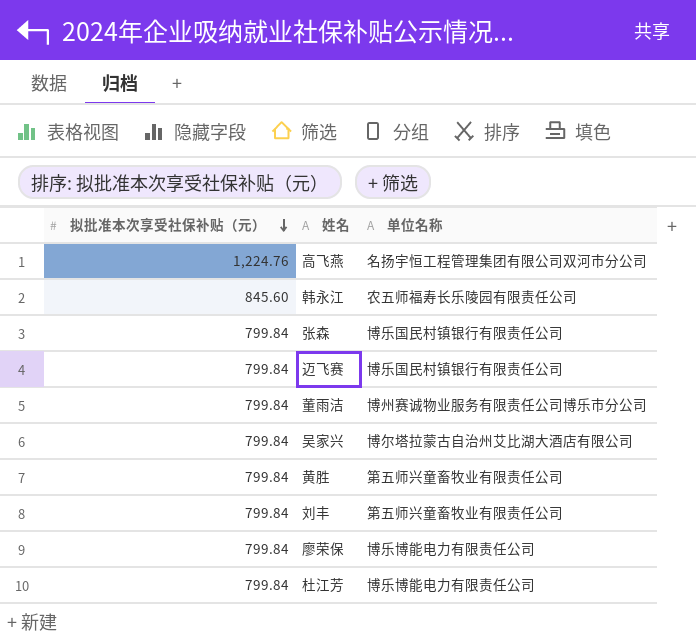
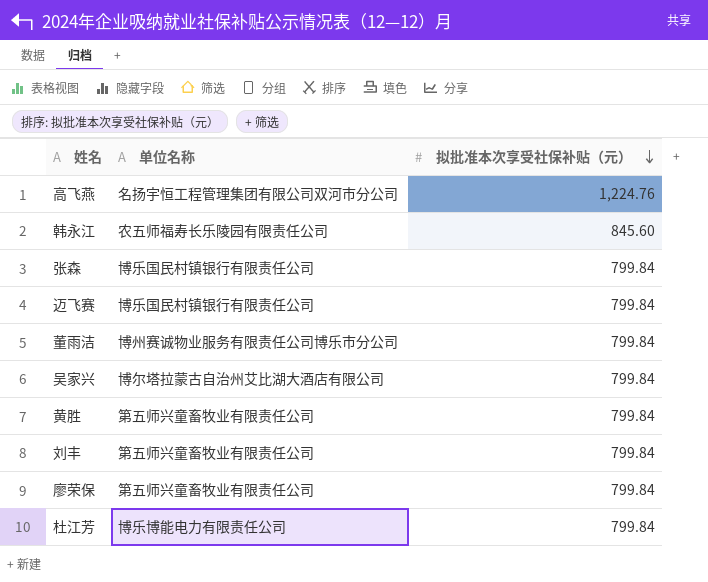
column 拟批准本次享受社保补贴（元） | position: 1 -> 3
廖荣保 | 单位名称: 博乐博能电力有限责任公司 -> 第五师兴童畜牧业有限责任公司

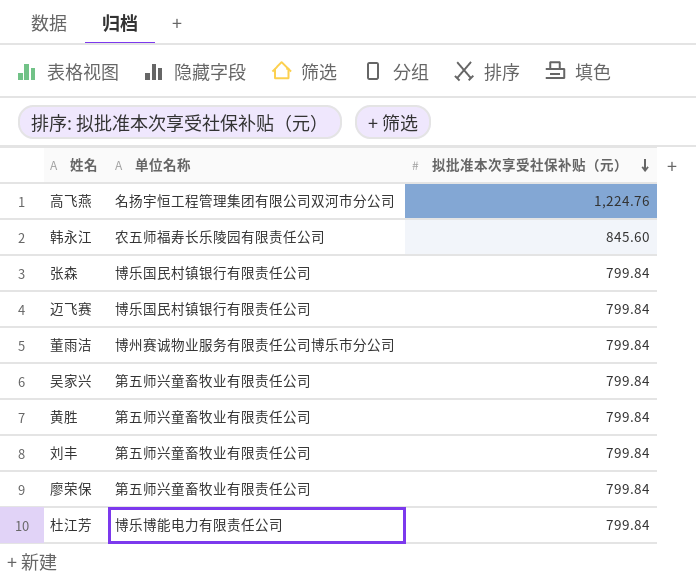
吴家兴 | 单位名称: 博尔塔拉蒙古自治州艾比湖大酒店有限公司 -> 第五师兴童畜牧业有限责任公司

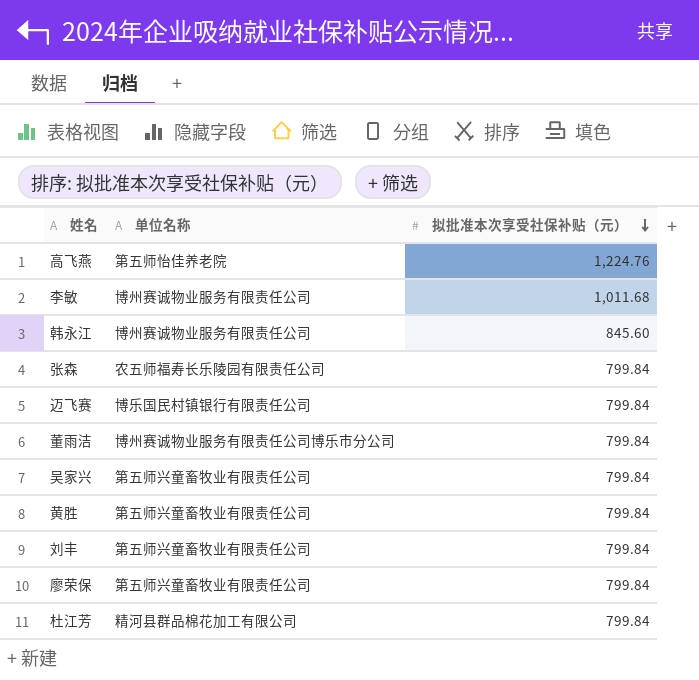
高飞燕 | 单位名称: 名扬宇恒工程管理集团有限公司双河市分公司 -> 第五师怡佳养老院
row 李敏: none -> 博州赛诚物业服务有限责任公司 | 1,011.68
韩永江 | 单位名称: 农五师福寿长乐陵园有限责任公司 -> 博州赛诚物业服务有限责任公司
张森 | 单位名称: 博乐国民村镇银行有限责任公司 -> 农五师福寿长乐陵园有限责任公司
杜江芳 | 单位名称: 博乐博能电力有限责任公司 -> 精河县群品棉花加工有限公司

